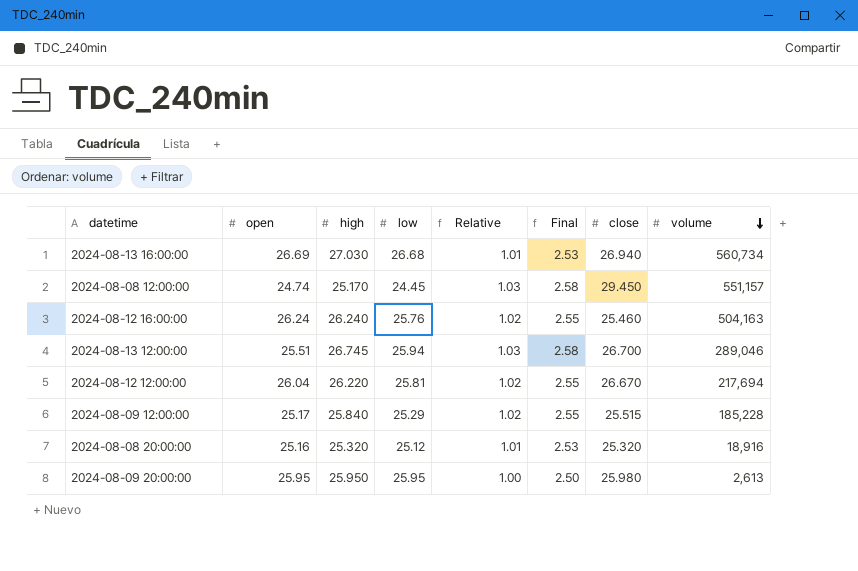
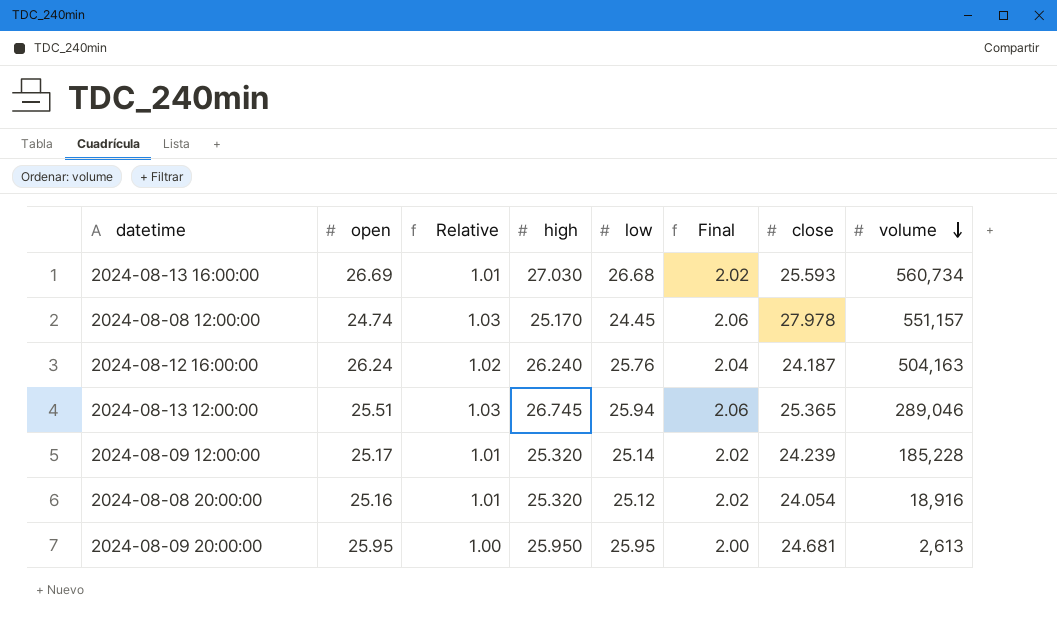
column Relative | position: 5 -> 3
column Final | formula: [Relative] * 2.5 -> [Relative] * 2
row 2024-08-12 12:00:00: 26.04 | 26.220 | 25.81 | 1.02 | 2.55 | 26.670 | 217,694 -> none
2024-08-13 16:00:00 | close: 26.940 -> 25.593
2024-08-08 12:00:00 | close: 29.450 -> 27.978
2024-08-12 16:00:00 | close: 25.460 -> 24.187
2024-08-13 12:00:00 | close: 26.700 -> 25.365
2024-08-09 12:00:00 | Relative: 1.02 -> 1.01
2024-08-09 12:00:00 | high: 25.840 -> 25.320
2024-08-09 12:00:00 | low: 25.29 -> 25.14
2024-08-09 12:00:00 | close: 25.515 -> 24.239
2024-08-08 20:00:00 | close: 25.320 -> 24.054
2024-08-09 20:00:00 | close: 25.980 -> 24.681

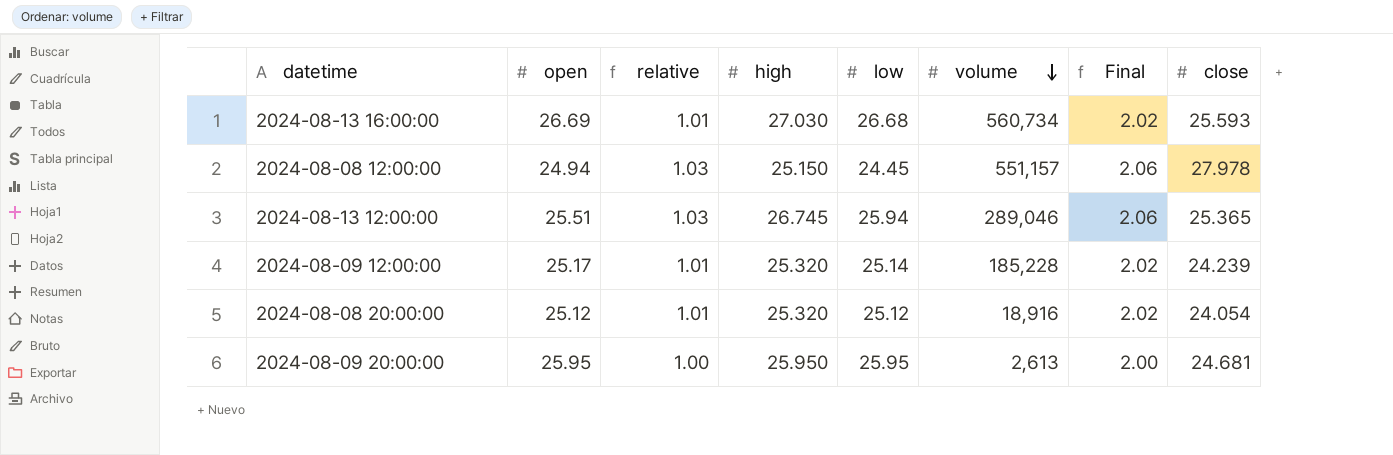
column name: Relative -> relative
column volume | position: 8 -> 6
row 2024-08-12 16:00:00: 26.24 | 1.02 | 26.240 | 25.76 | 2.04 | 24.187 | 504,163 -> none
2024-08-08 12:00:00 | open: 24.74 -> 24.94
2024-08-08 12:00:00 | high: 25.170 -> 25.150
2024-08-08 20:00:00 | open: 25.16 -> 25.12

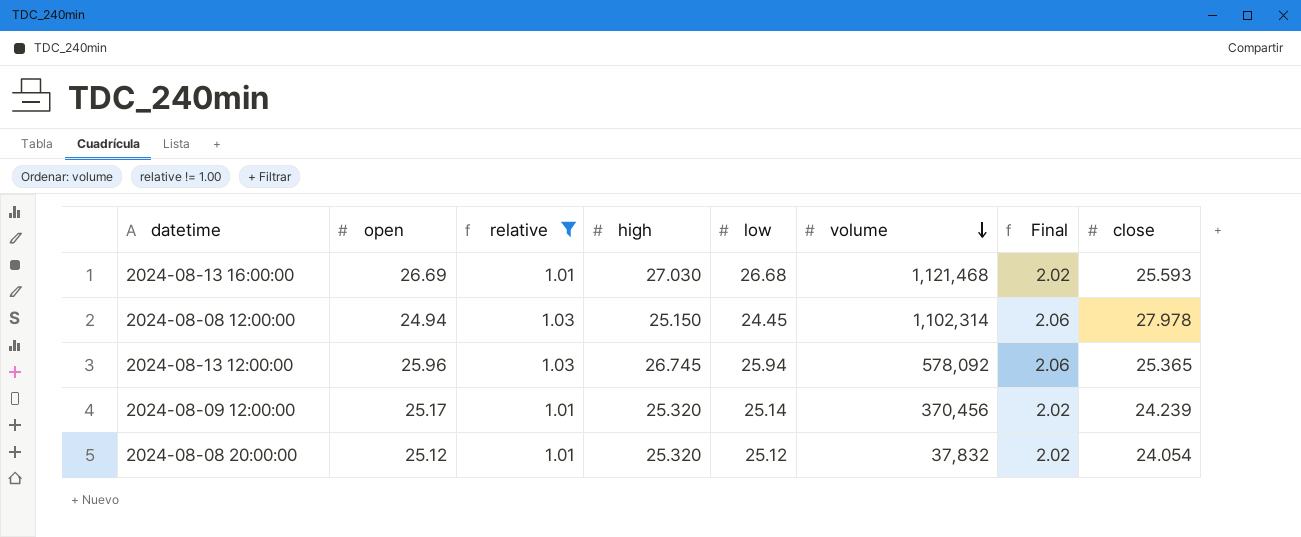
filter: none -> relative != 1.00
2024-08-13 16:00:00 | volume: 560,734 -> 1,121,468
2024-08-08 12:00:00 | volume: 551,157 -> 1,102,314
2024-08-13 12:00:00 | open: 25.51 -> 25.96
2024-08-13 12:00:00 | volume: 289,046 -> 578,092
2024-08-09 12:00:00 | volume: 185,228 -> 370,456
2024-08-08 20:00:00 | volume: 18,916 -> 37,832

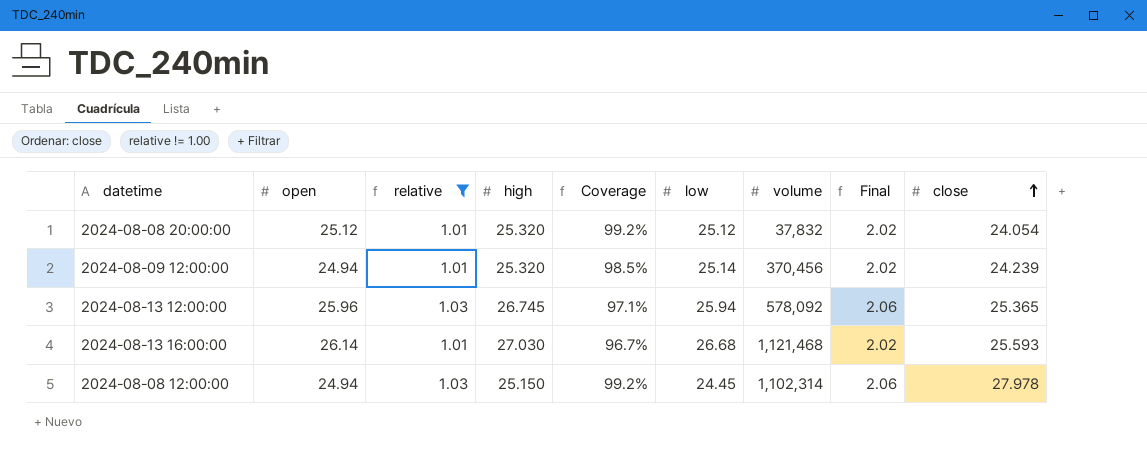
row order: volume descending -> close ascending
column Coverage | formula: none -> [open] / [high]
2024-08-09 12:00:00 | open: 25.17 -> 24.94
2024-08-13 16:00:00 | open: 26.69 -> 26.14

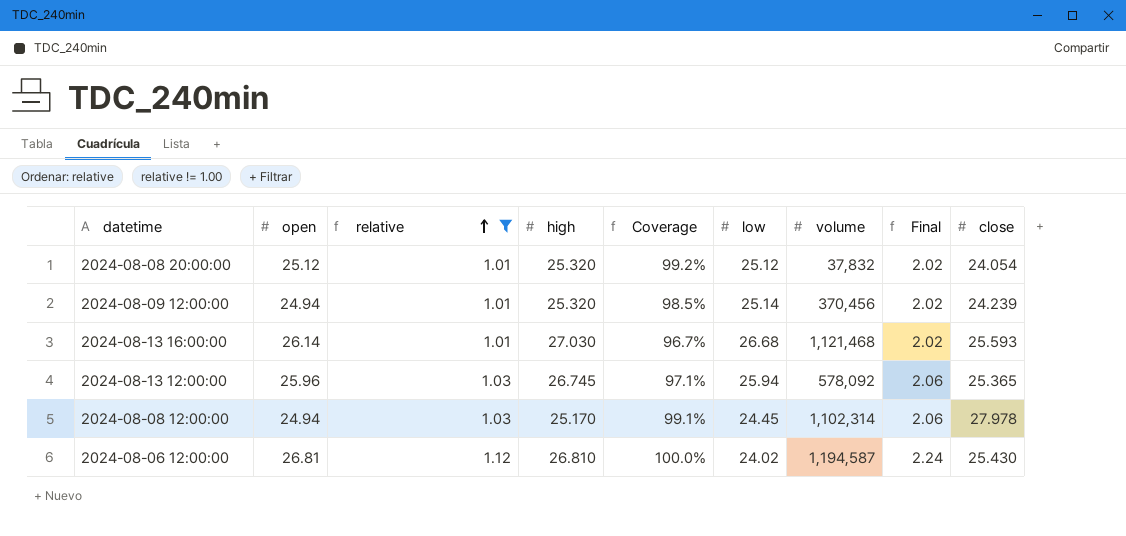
row order: close ascending -> relative ascending
2024-08-08 12:00:00 | high: 25.150 -> 25.170
2024-08-08 12:00:00 | Coverage: 99.2% -> 99.1%
row 2024-08-06 12:00:00: none -> 26.81 | 1.12 | 26.810 | 100.0% | 24.02 | 1,194,587 | 2.24 | 25.430

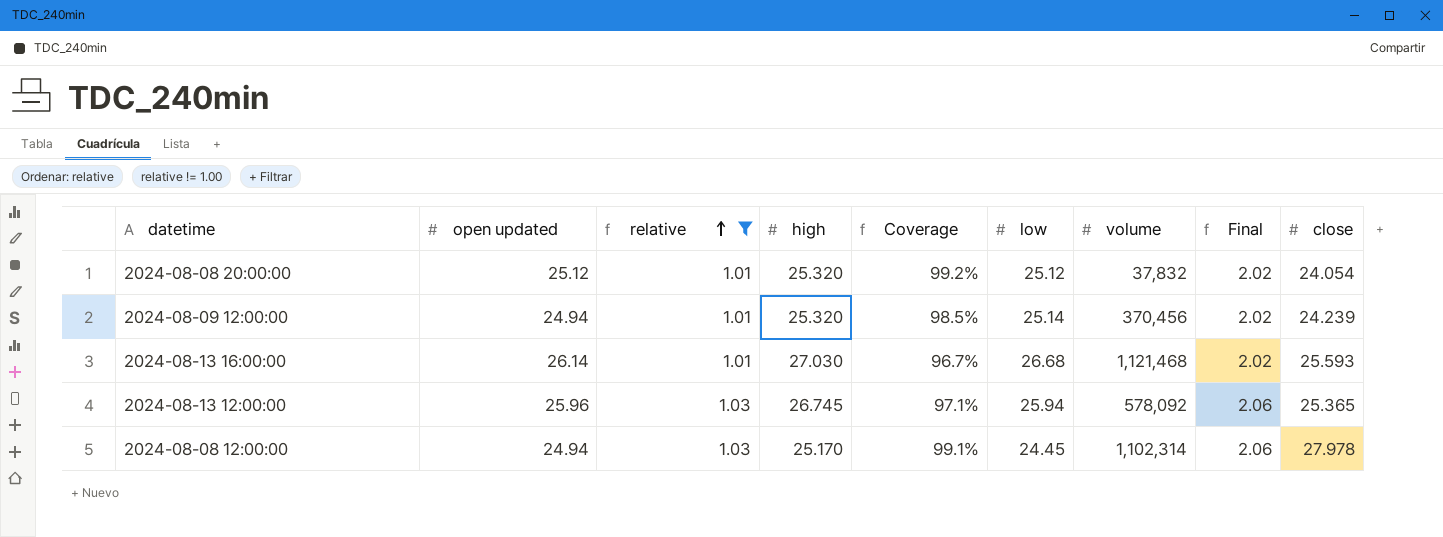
column name: open -> open updated
row 2024-08-06 12:00:00: 26.81 | 1.12 | 26.810 | 100.0% | 24.02 | 1,194,587 | 2.24 | 25.430 -> none

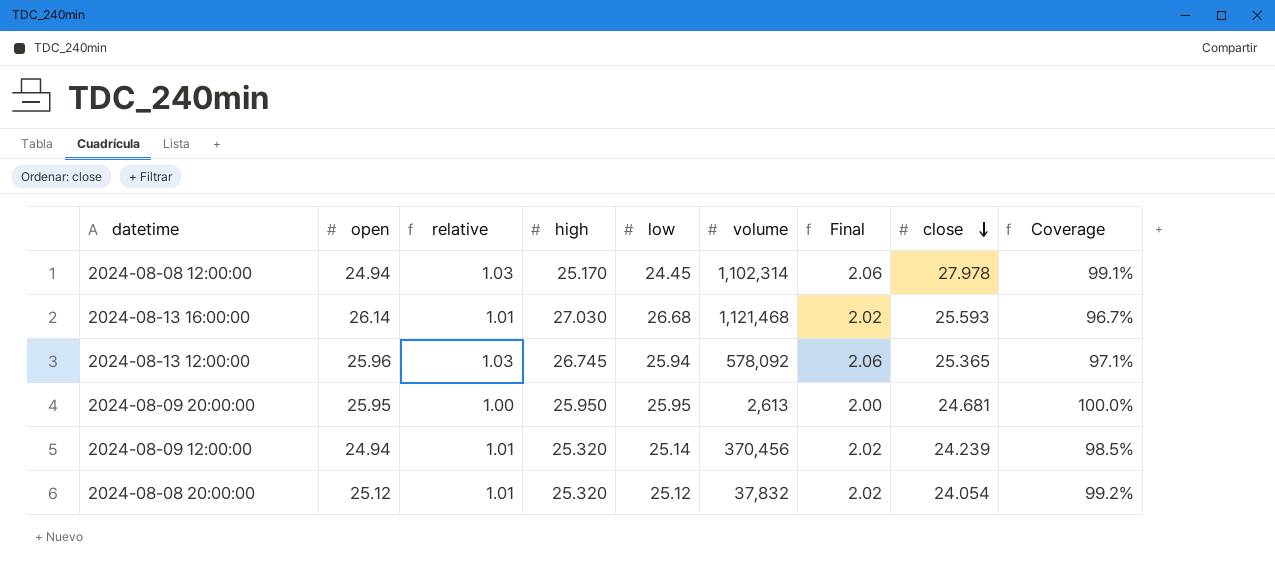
filter: relative != 1.00 -> none
row order: relative ascending -> close descending
column name: open updated -> open
column Coverage | position: 5 -> 9

